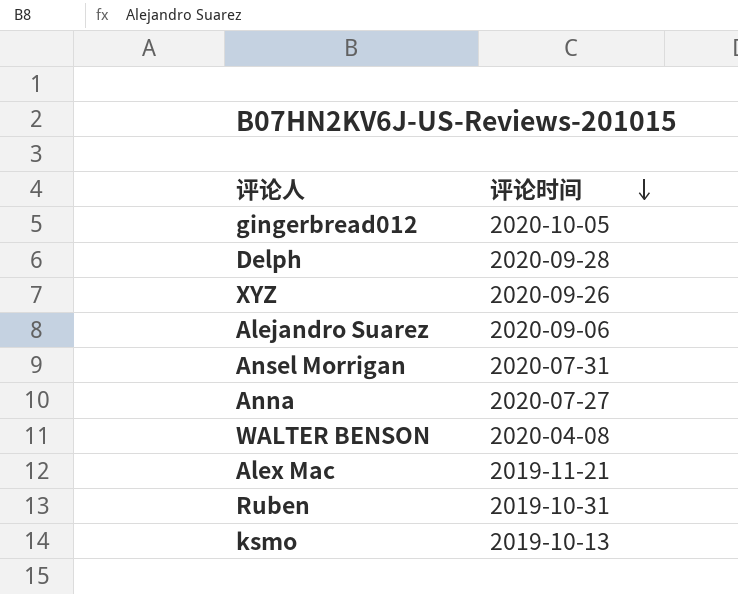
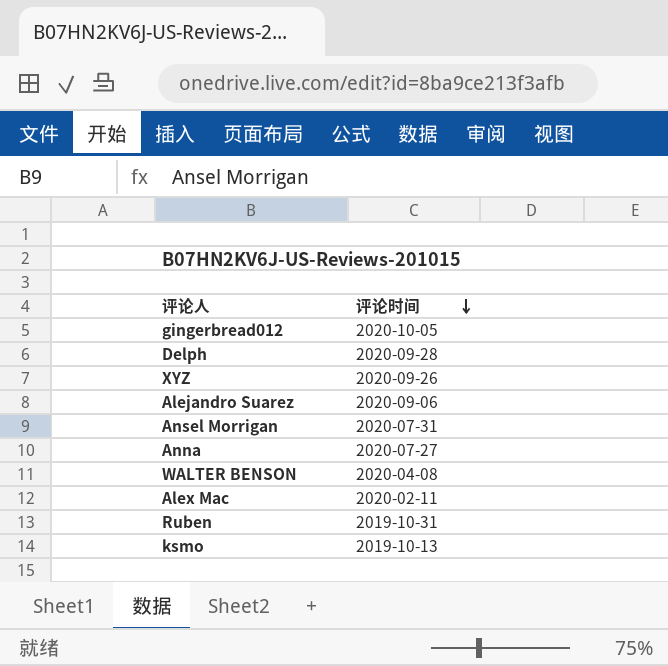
Alex Mac | 评论时间: 2019-11-21 -> 2020-02-11

